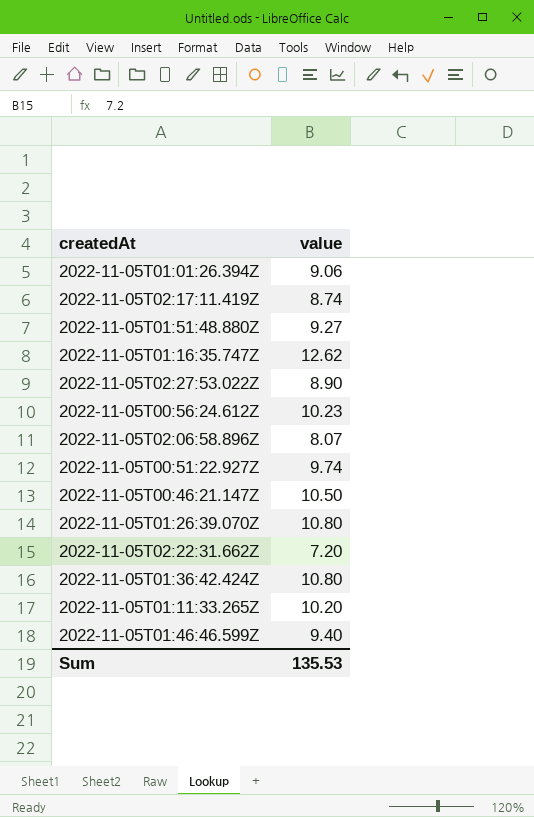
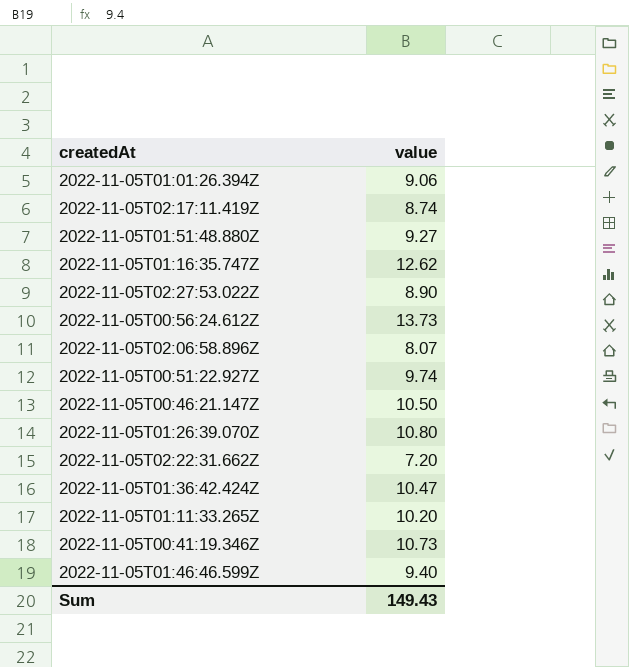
2022-11-05T00:56:24.612Z | value: 10.23 -> 13.73
2022-11-05T01:36:42.424Z | value: 10.80 -> 10.47
row 2022-11-05T00:41:19.346Z: none -> 10.73
Sum | value: 135.53 -> 149.43

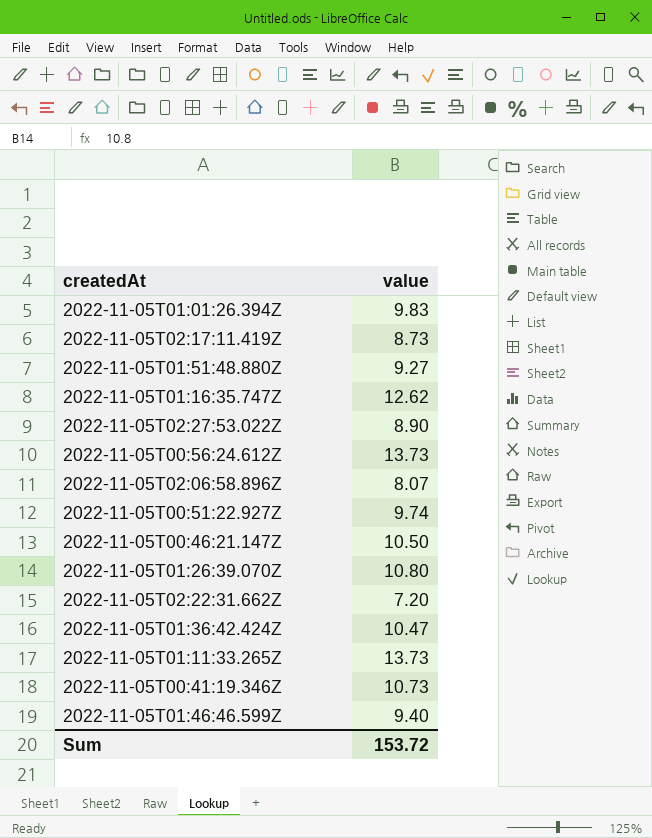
2022-11-05T01:01:26.394Z | value: 9.06 -> 9.83
2022-11-05T02:17:11.419Z | value: 8.74 -> 8.73
2022-11-05T01:11:33.265Z | value: 10.20 -> 13.73
Sum | value: 149.43 -> 153.72

